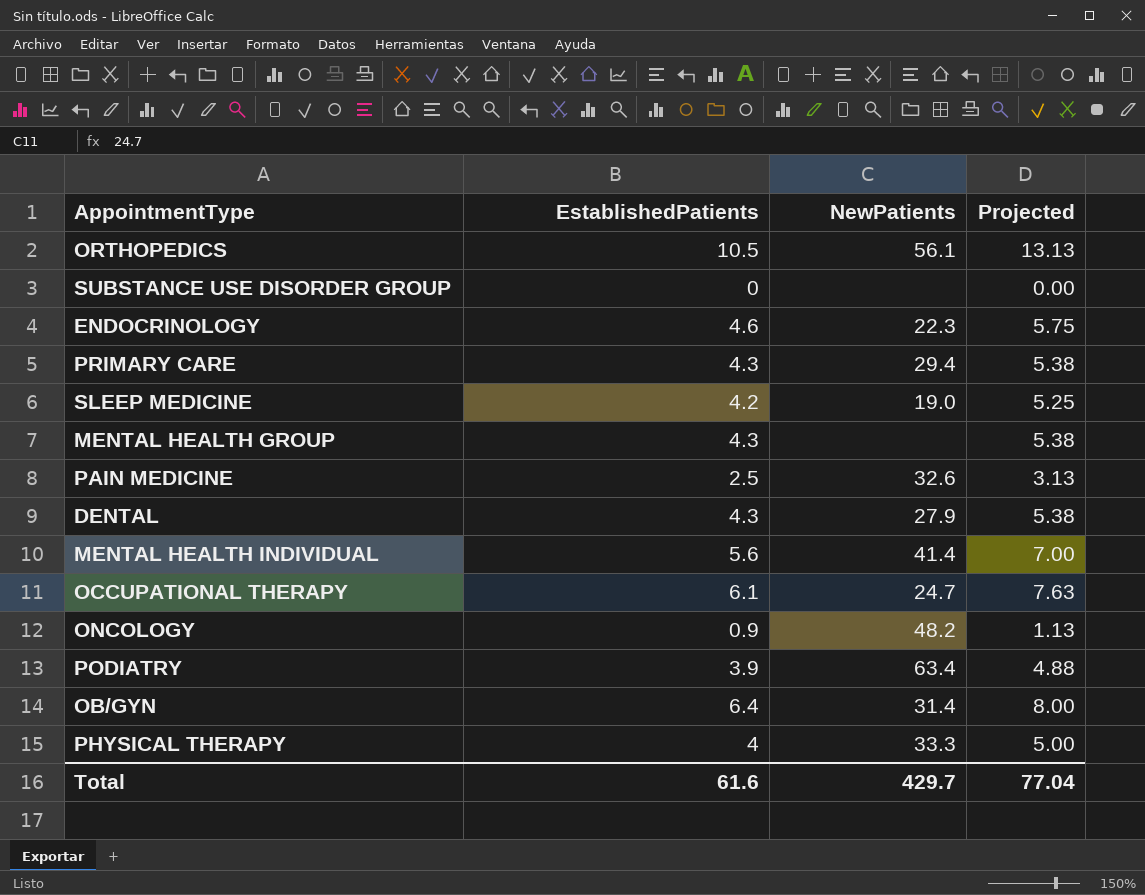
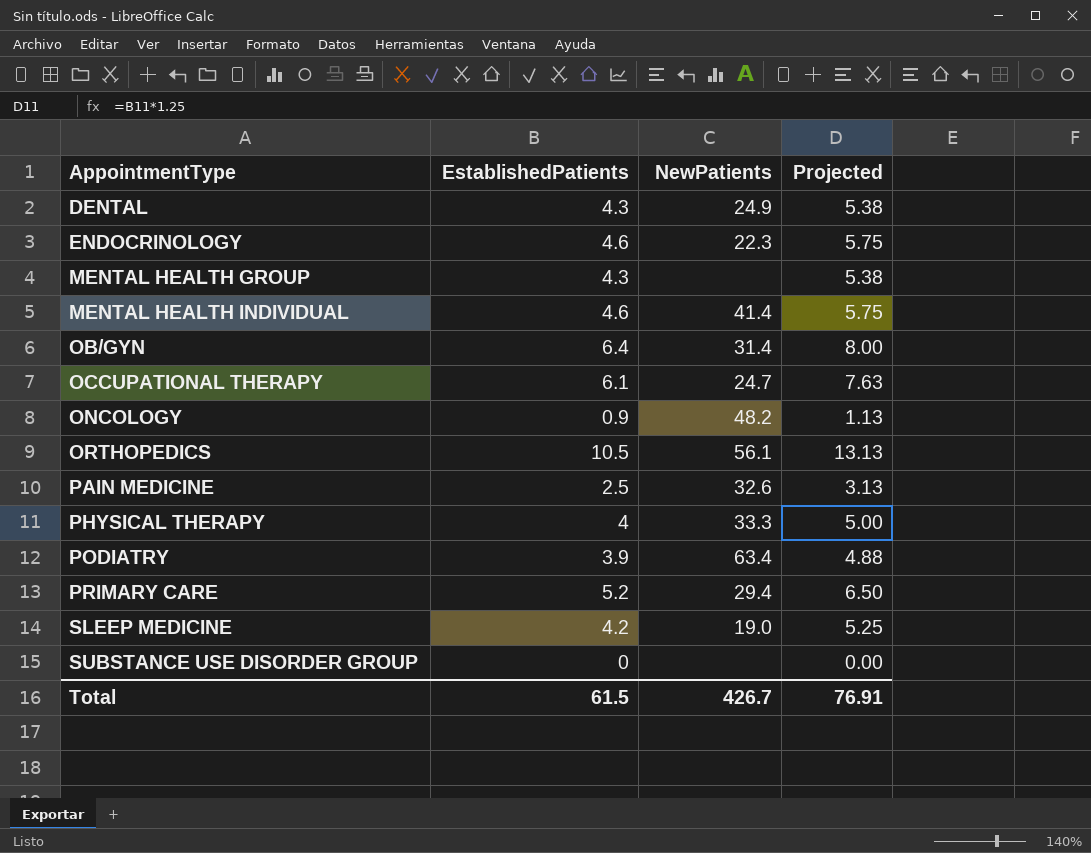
row order: none -> AppointmentType ascending
DENTAL | NewPatients: 27.9 -> 24.9
MENTAL HEALTH INDIVIDUAL | EstablishedPatients: 5.6 -> 4.6
MENTAL HEALTH INDIVIDUAL | Projected: 7.00 -> 5.75
PRIMARY CARE | EstablishedPatients: 4.3 -> 5.2
PRIMARY CARE | Projected: 5.38 -> 6.50
Total | EstablishedPatients: 61.6 -> 61.5
Total | NewPatients: 429.7 -> 426.7
Total | Projected: 77.04 -> 76.91

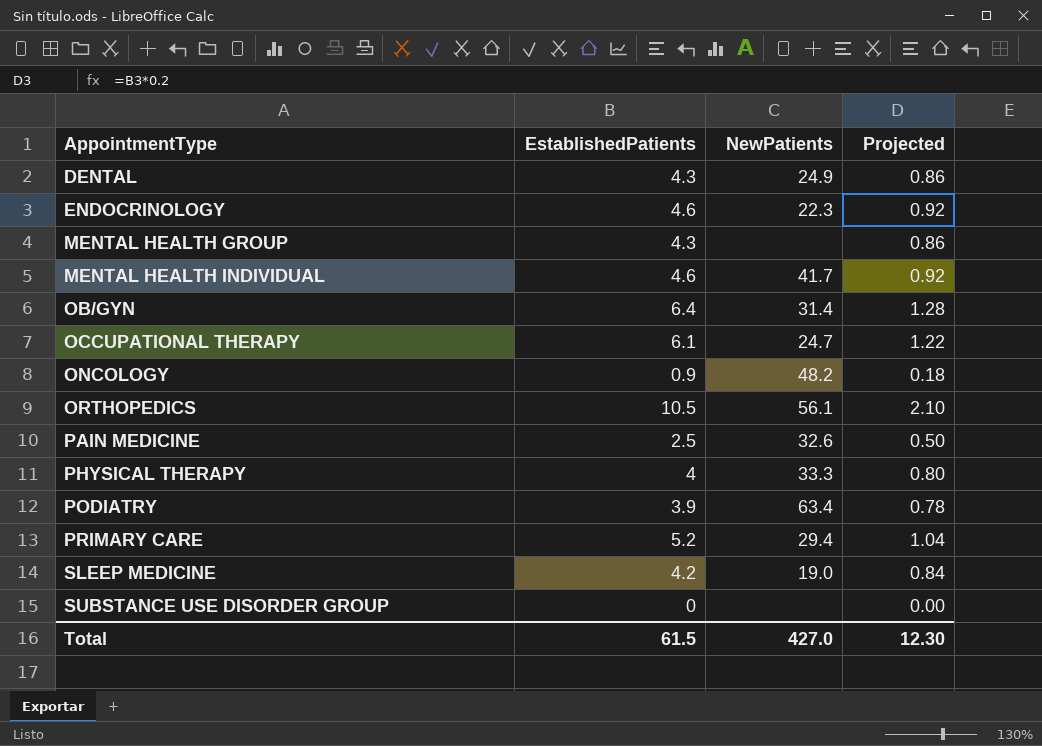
column Projected | formula: [EstablishedPatients] * 1.25 -> [EstablishedPatients] * 0.2
MENTAL HEALTH INDIVIDUAL | NewPatients: 41.4 -> 41.7
Total | NewPatients: 426.7 -> 427.0
Total | Projected: 76.91 -> 12.30

